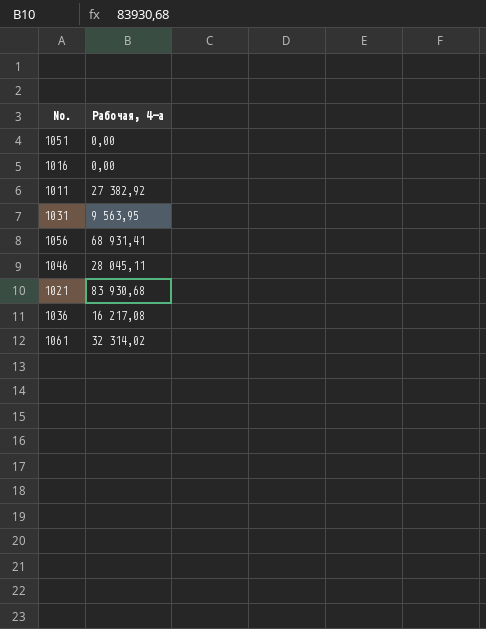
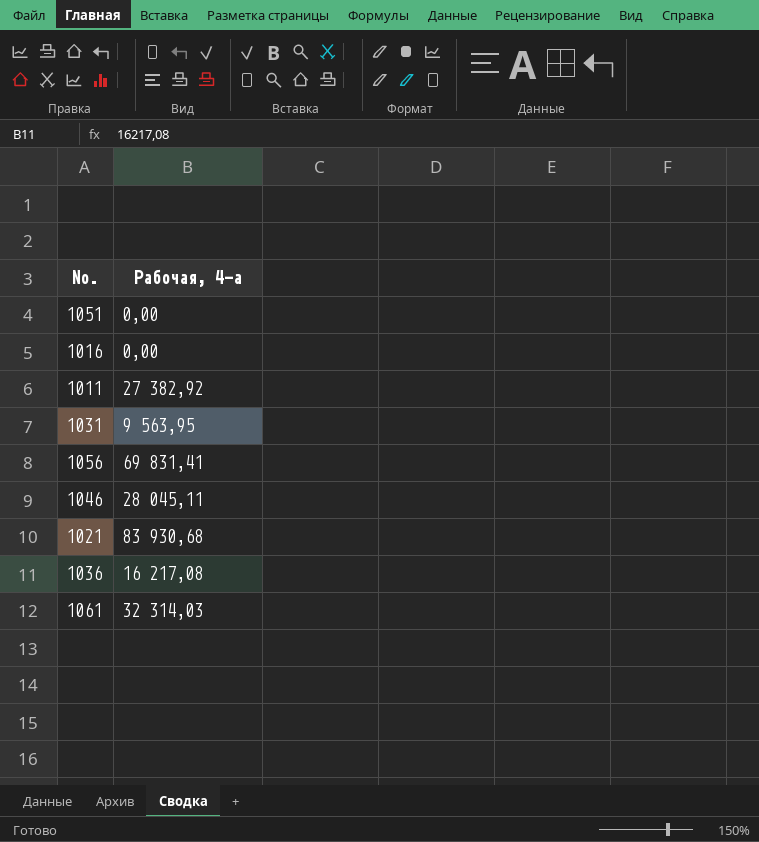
1056 | Рабочая, 4-а: 68 931,41 -> 69 831,41
1061 | Рабочая, 4-а: 32 314,02 -> 32 314,03

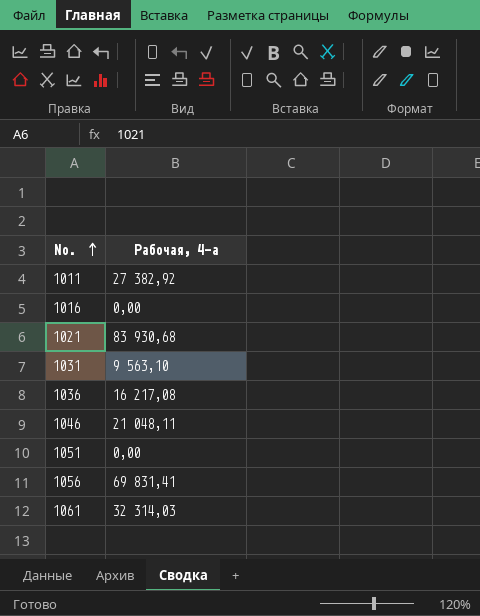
row order: none -> No. ascending
1031 | Рабочая, 4-а: 9 563,95 -> 9 563,10
1046 | Рабочая, 4-а: 28 045,11 -> 21 048,11

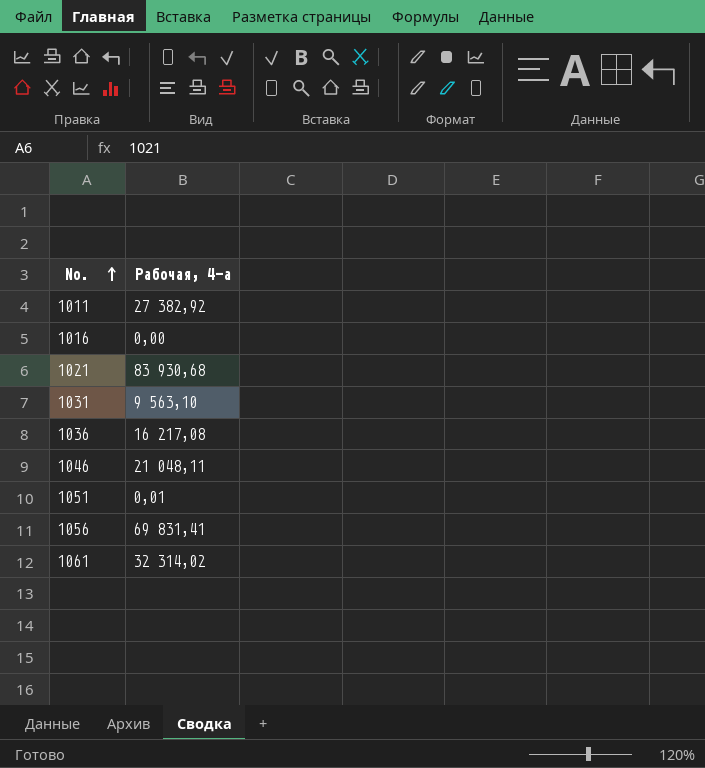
1051 | Рабочая, 4-а: 0,00 -> 0,01
1061 | Рабочая, 4-а: 32 314,03 -> 32 314,02

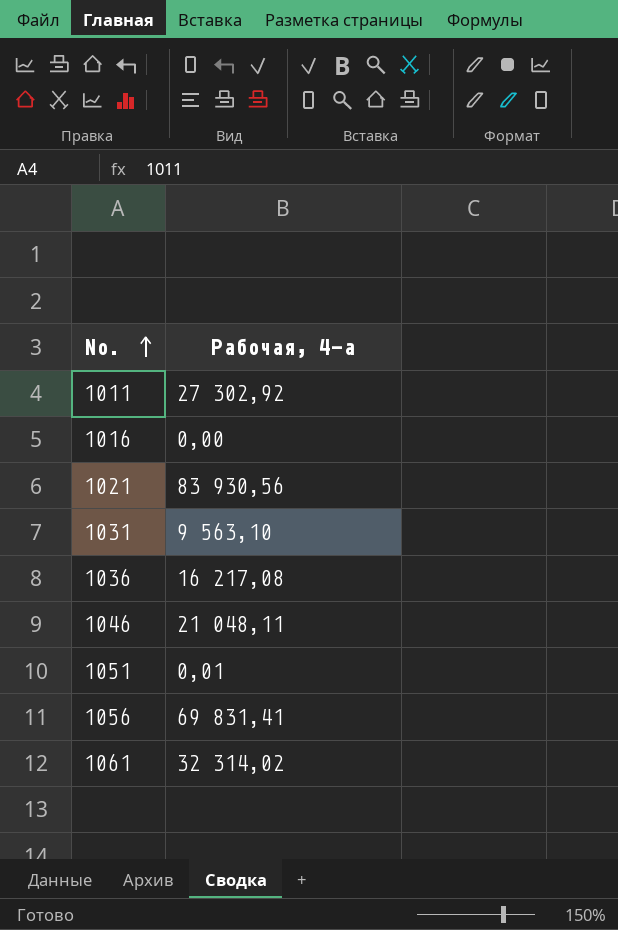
1011 | Рабочая, 4-а: 27 382,92 -> 27 302,92
1021 | Рабочая, 4-а: 83 930,68 -> 83 930,56

